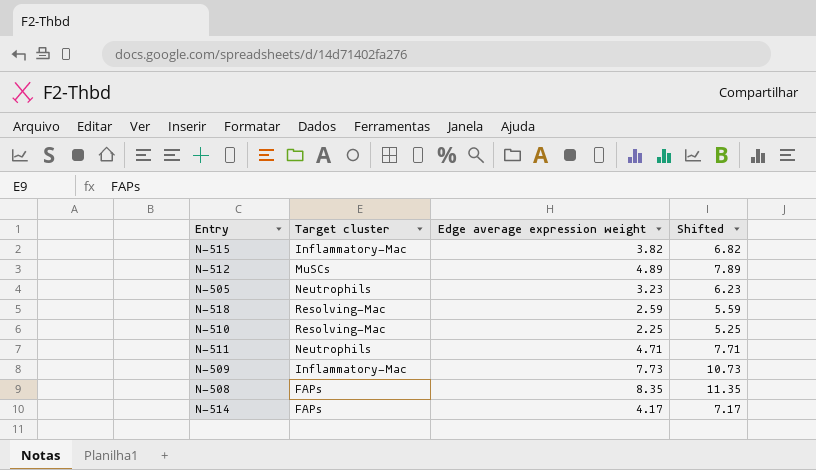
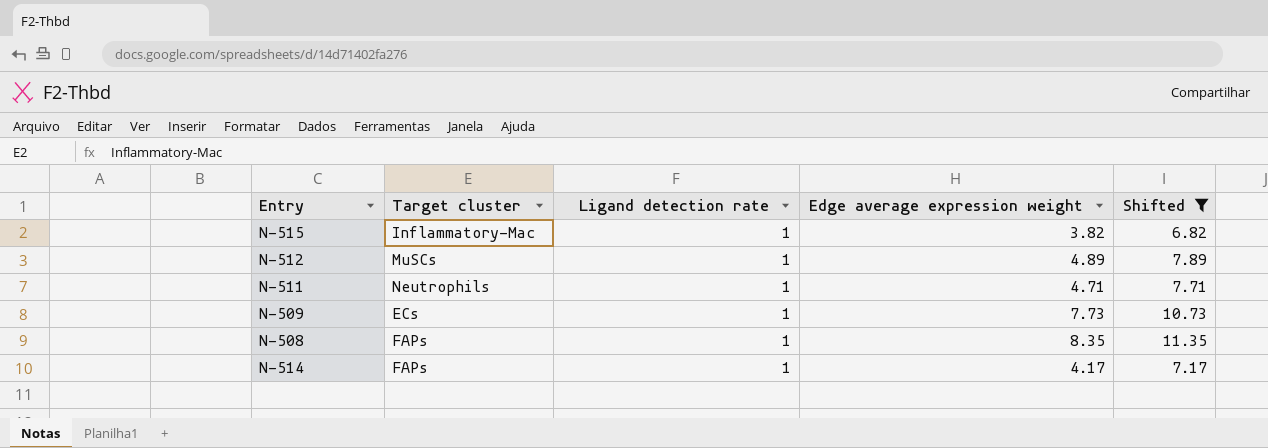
filter: none -> Shifted >= 6.82
column Ligand detection rate | position: none -> 3
N-509 | Target cluster: Inflammatory-Mac -> ECs

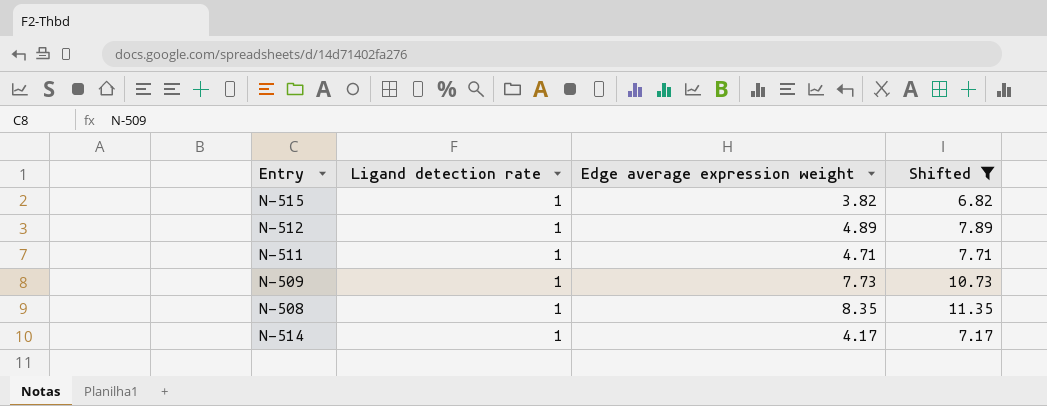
column Target cluster | position: 2 -> none

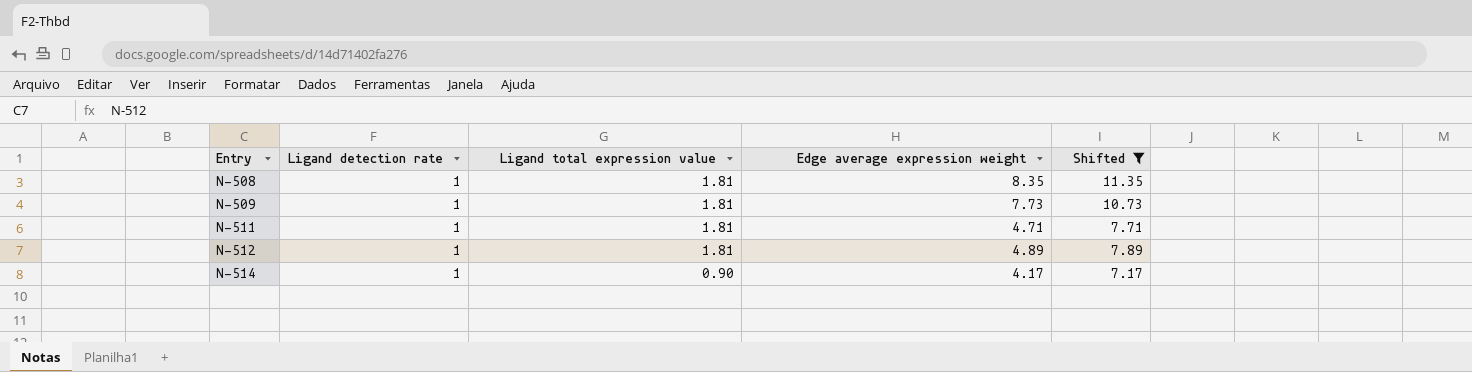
row order: none -> Entry ascending
column Ligand total expression value | position: none -> 3
row N-515: 1 | 3.82 | 6.82 -> none

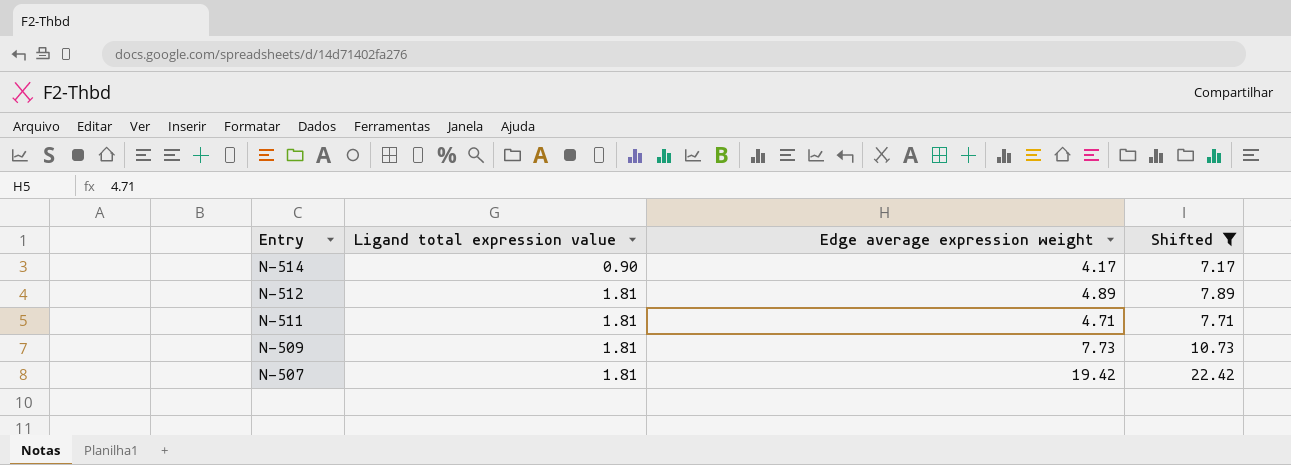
row order: Entry ascending -> Entry descending
column Ligand detection rate | position: 2 -> none
row N-508: 1 | 1.81 | 8.35 | 11.35 -> none
row N-507: none -> 1.81 | 19.42 | 22.42

